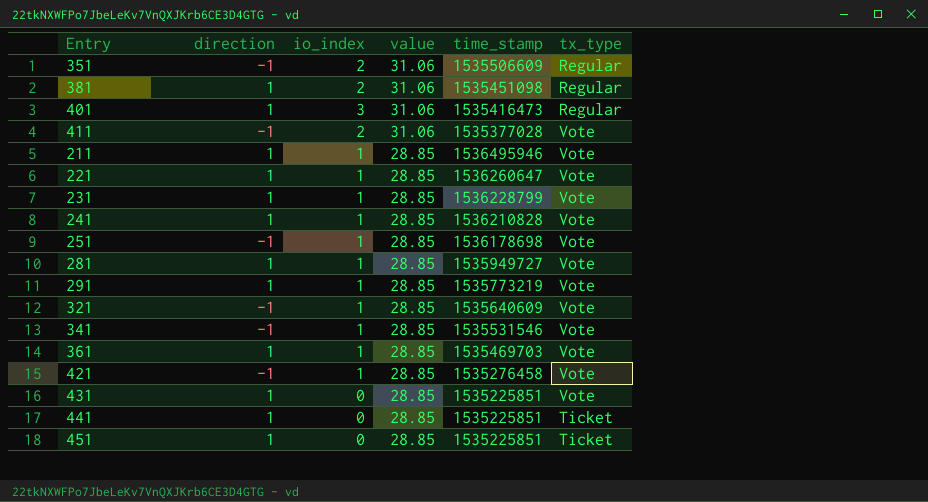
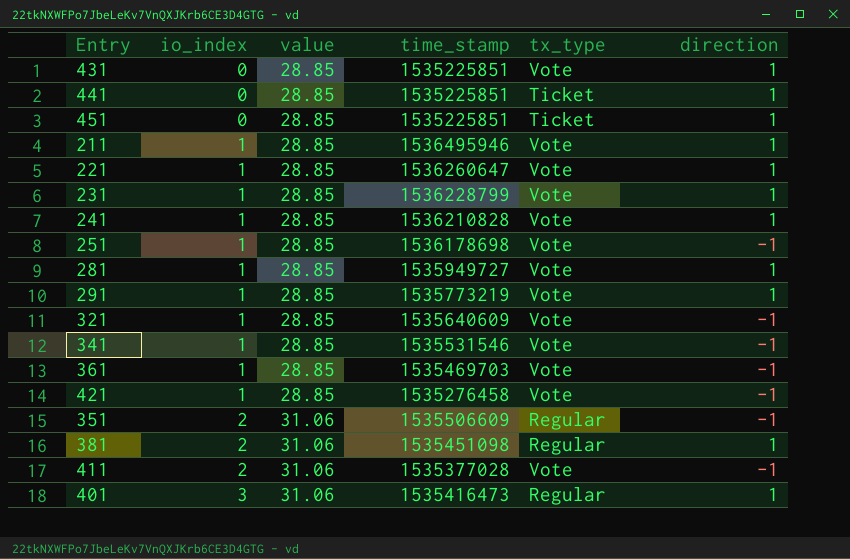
row order: value descending -> io_index ascending
column direction | position: 2 -> 6
361 | direction: 1 -> -1

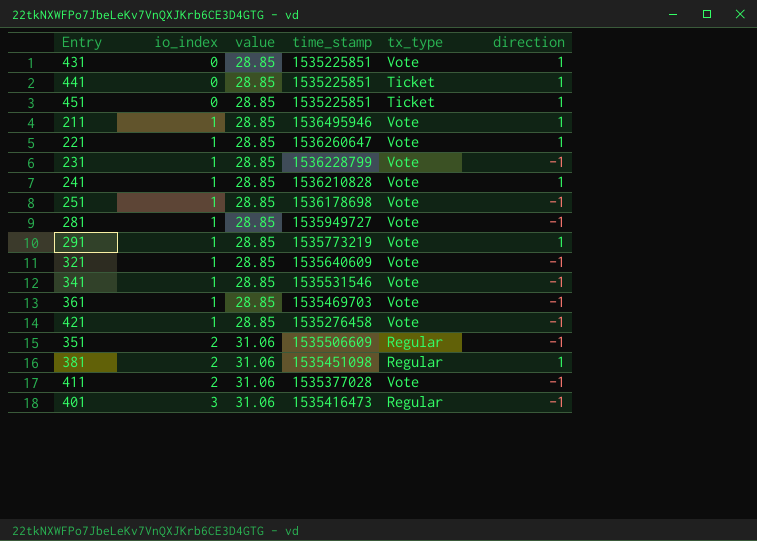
231 | direction: 1 -> -1
281 | direction: 1 -> -1
401 | direction: 1 -> -1

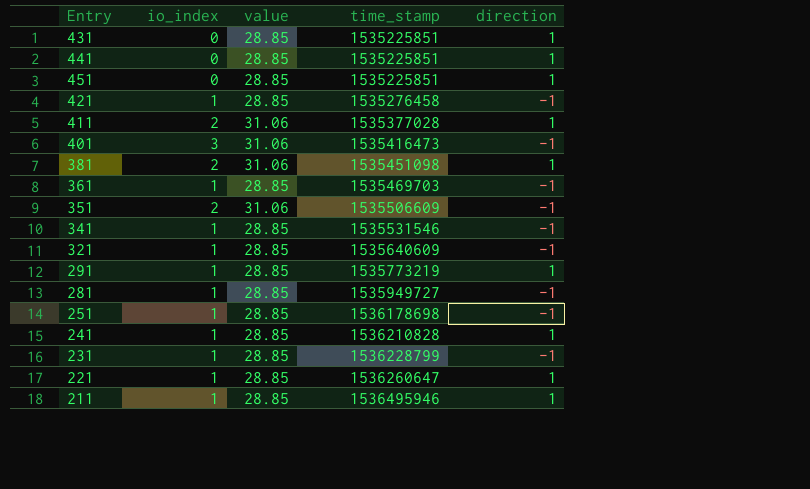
row order: io_index ascending -> time_stamp ascending
column tx_type | position: 5 -> none
411 | direction: -1 -> 1

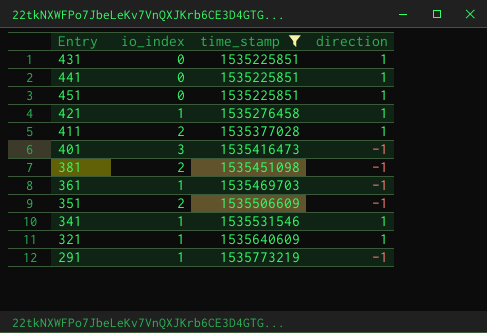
filter: none -> time_stamp <= 1535773219
column value | position: 3 -> none
421 | direction: -1 -> 1
381 | direction: 1 -> -1
341 | direction: -1 -> 1
321 | direction: -1 -> 1
291 | direction: 1 -> -1

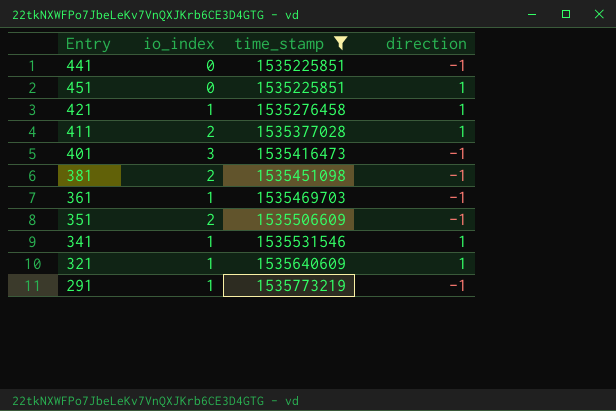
row 431: 0 | 1535225851 | 1 -> none
441 | direction: 1 -> -1

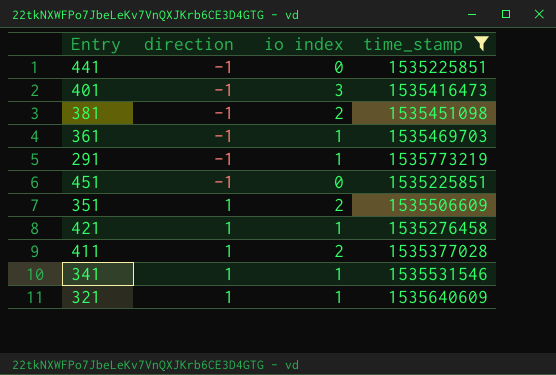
row order: time_stamp ascending -> direction ascending
column direction | position: 4 -> 2
column name: io_index -> io index
451 | direction: 1 -> -1
351 | direction: -1 -> 1

